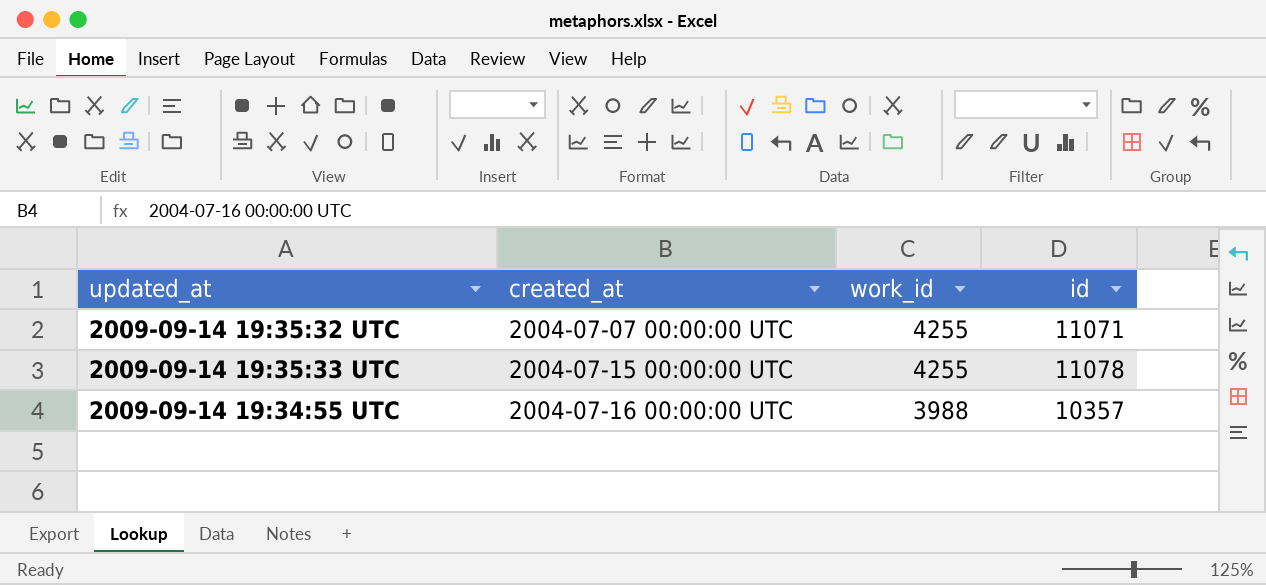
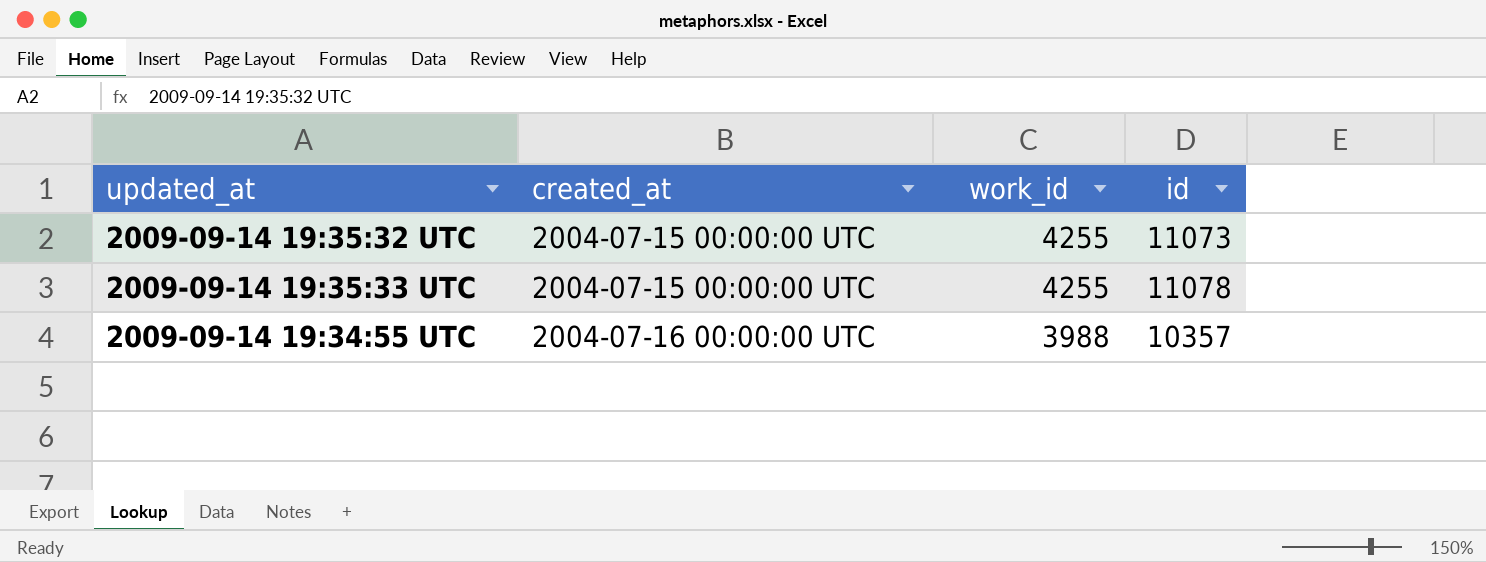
2009-09-14 19:35:32 UTC | created_at: 2004-07-07 00:00:00 UTC -> 2004-07-15 00:00:00 UTC
2009-09-14 19:35:32 UTC | id: 11071 -> 11073

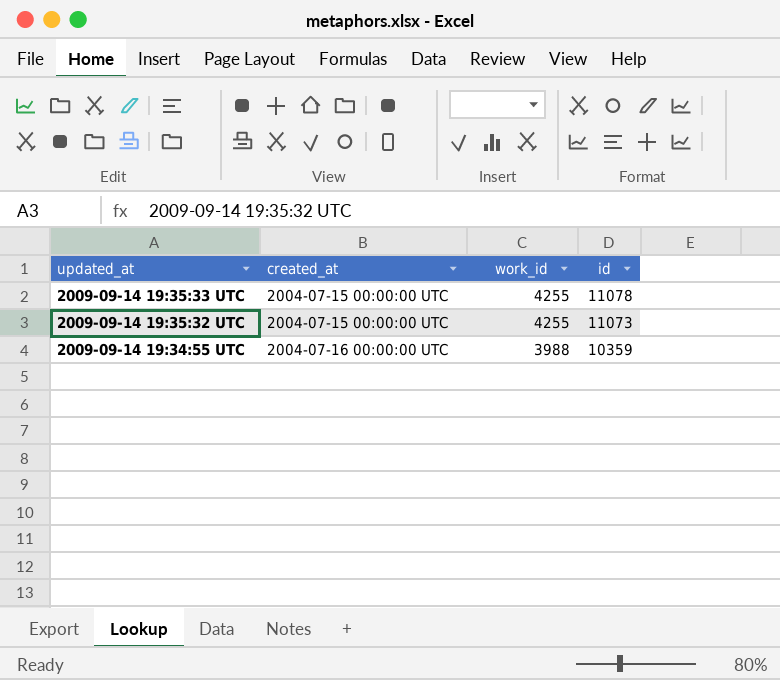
row order: created_at ascending -> updated_at descending
2009-09-14 19:34:55 UTC | id: 10357 -> 10359

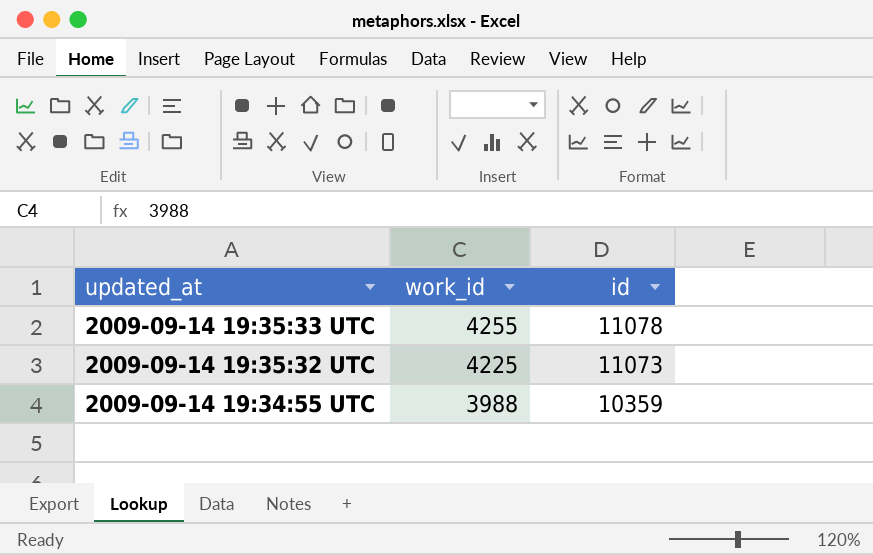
column created_at | position: 2 -> none
2009-09-14 19:35:32 UTC | work_id: 4255 -> 4225

